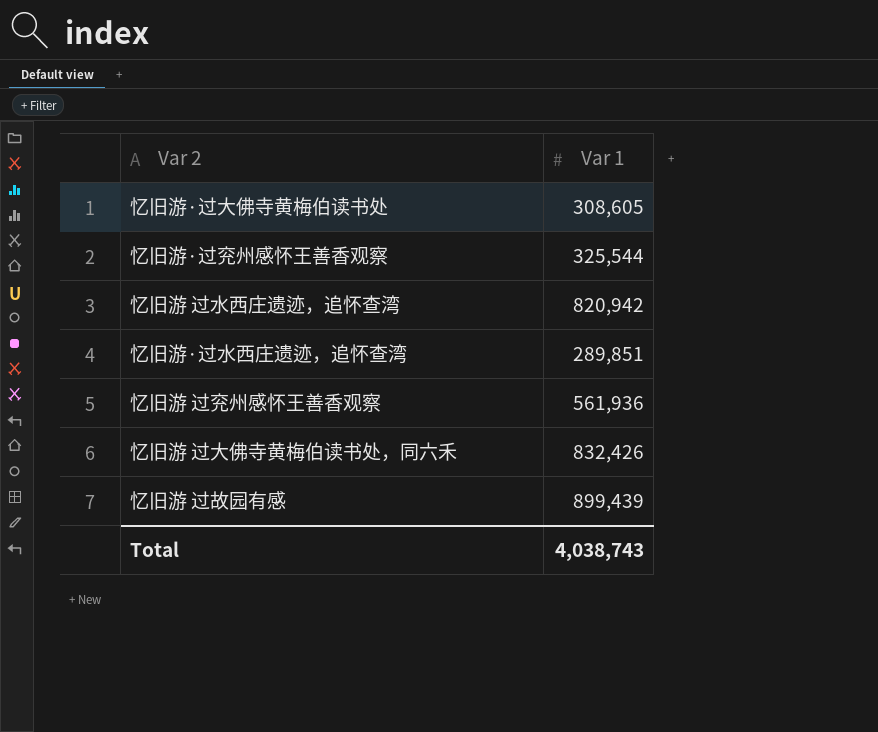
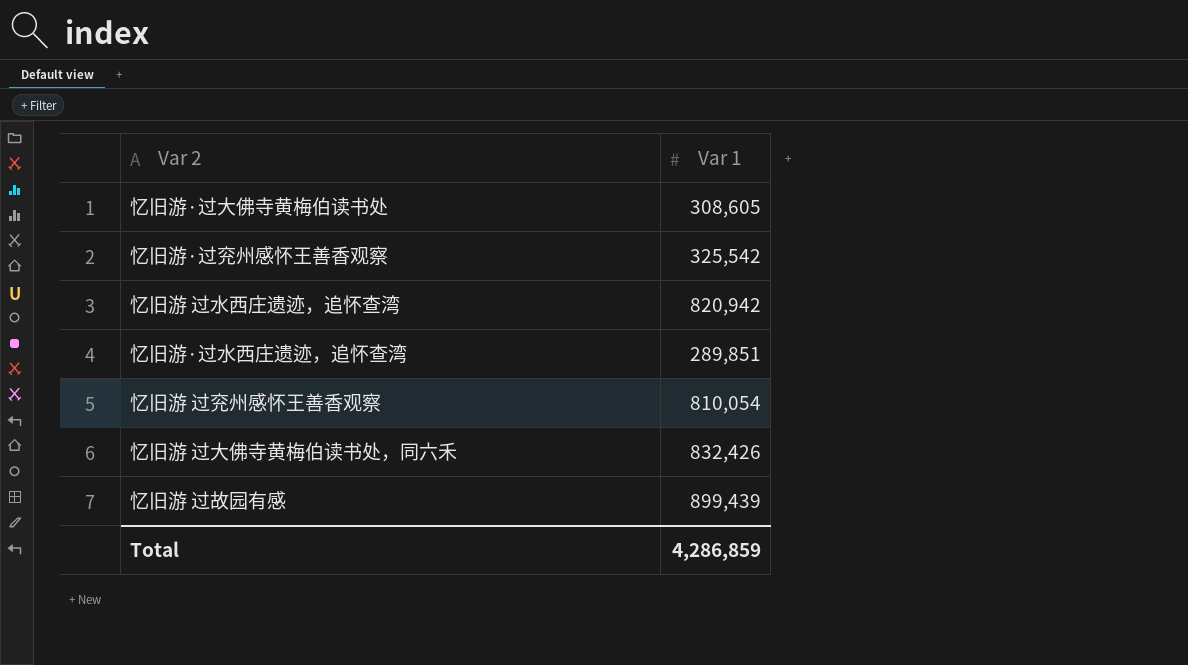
忆旧游·过兖州感怀王善香观察 | Var 1: 325,544 -> 325,542
忆旧游 过兖州感怀王善香观察 | Var 1: 561,936 -> 810,054
Total | Var 1: 4,038,743 -> 4,286,859

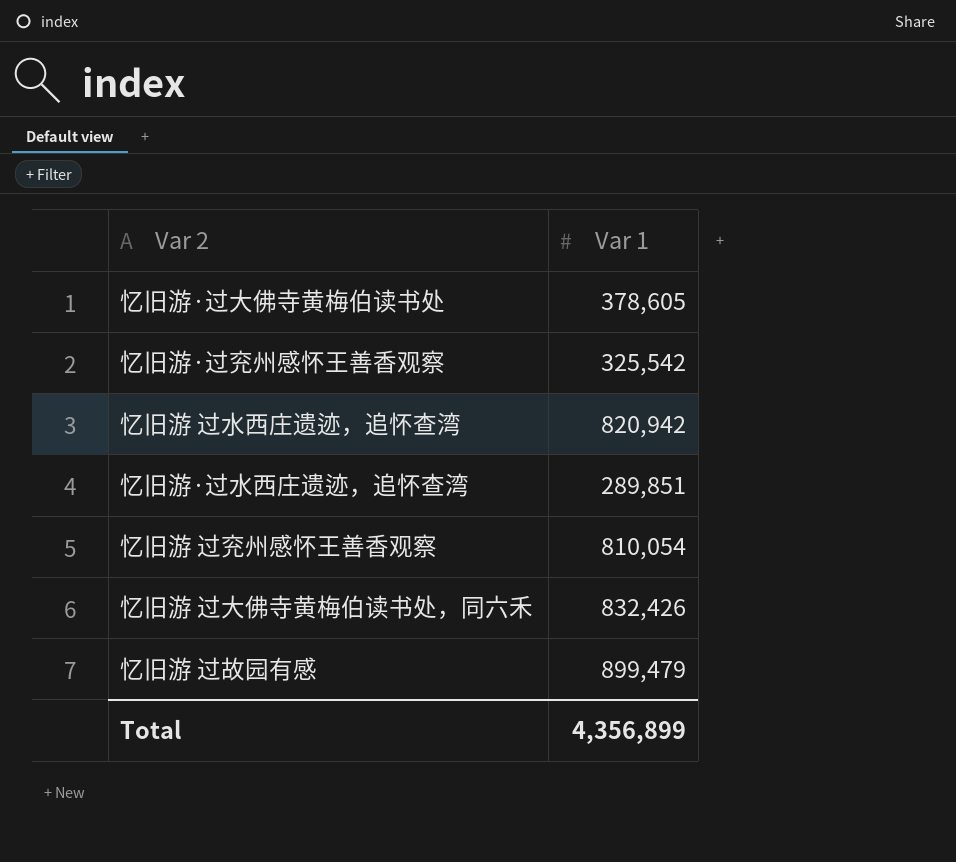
忆旧游·过大佛寺黄梅伯读书处 | Var 1: 308,605 -> 378,605
忆旧游 过故园有感 | Var 1: 899,439 -> 899,479
Total | Var 1: 4,286,859 -> 4,356,899

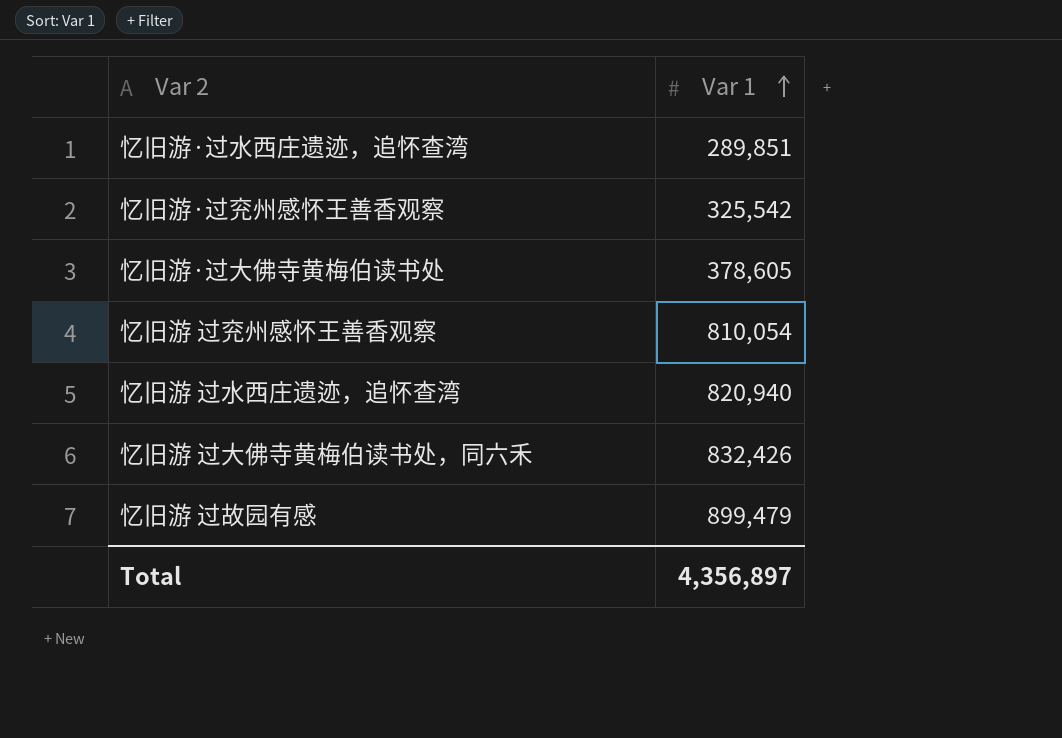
row order: none -> Var 1 ascending
忆旧游 过水西庄遗迹，追怀查湾 | Var 1: 820,942 -> 820,940
Total | Var 1: 4,356,899 -> 4,356,897

